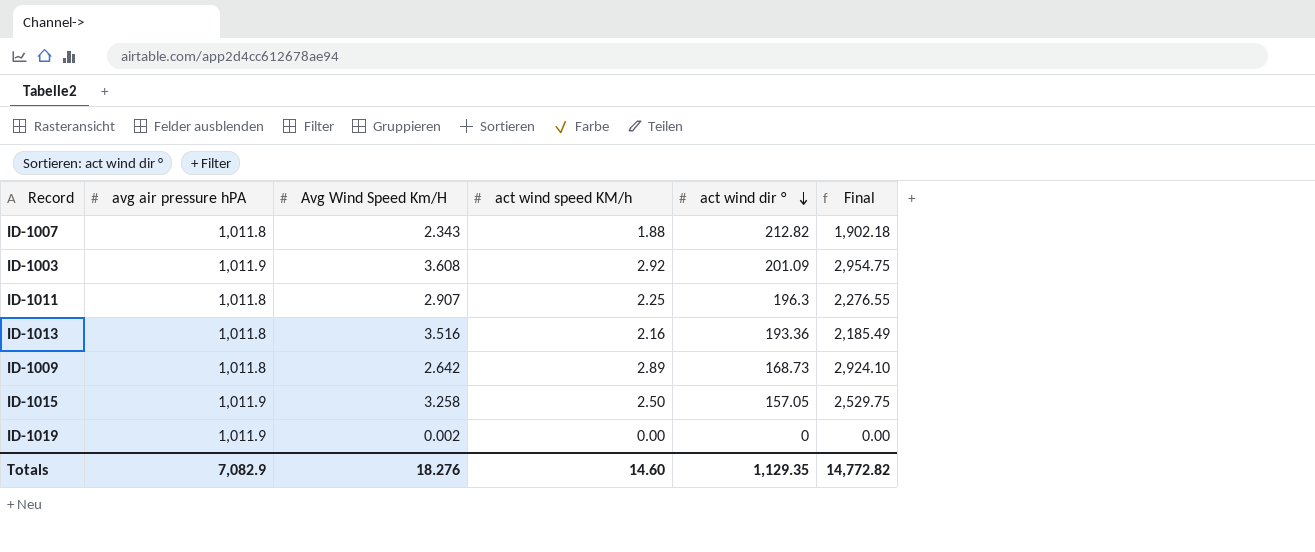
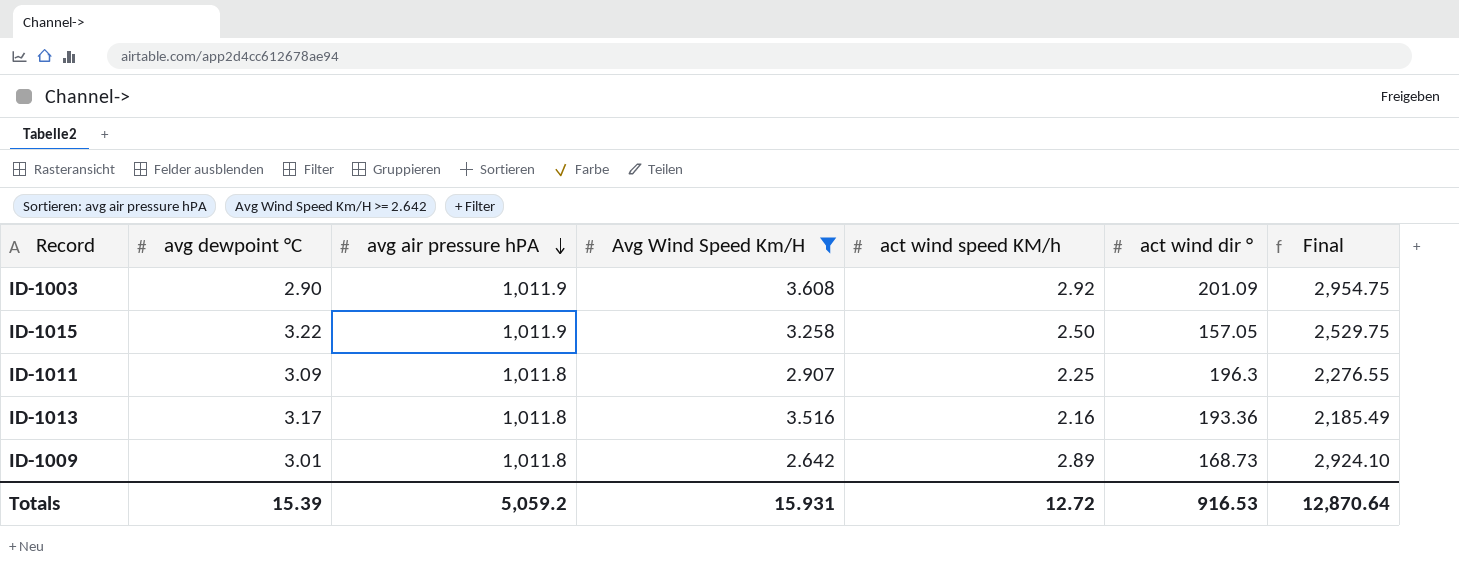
filter: none -> Avg Wind Speed Km/H >= 2.642
row order: act wind dir ° descending -> avg air pressure hPA descending
column avg dewpoint °C | position: none -> 2
Totals | avg air pressure hPA: 7,082.9 -> 5,059.2
Totals | Avg Wind Speed Km/H: 18.276 -> 15.931
Totals | act wind speed KM/h: 14.60 -> 12.72
Totals | act wind dir °: 1,129.35 -> 916.53
Totals | Final: 14,772.82 -> 12,870.64

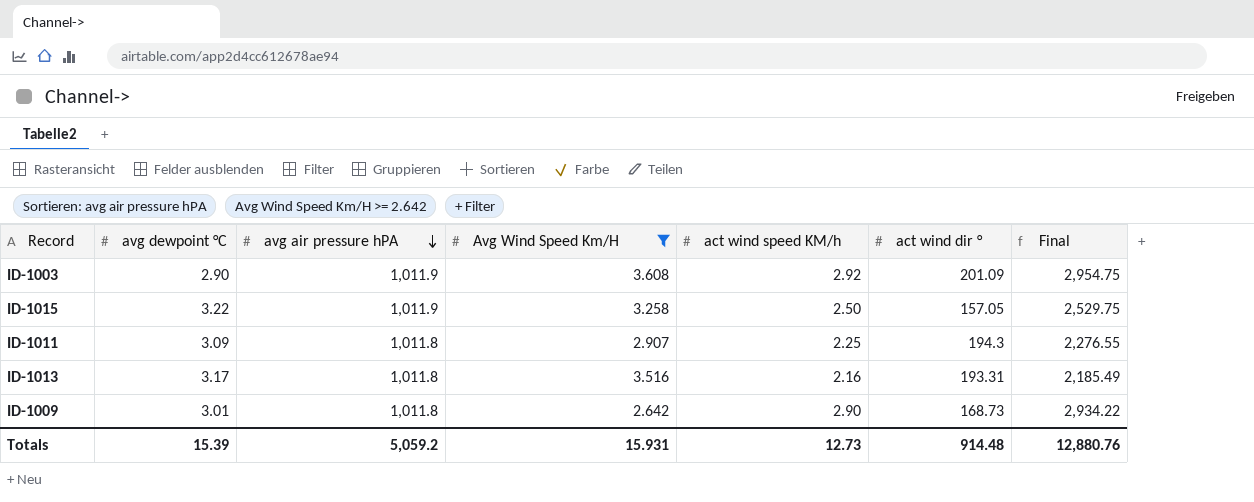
ID-1011 | act wind dir °: 196.3 -> 194.3
ID-1013 | act wind dir °: 193.36 -> 193.31
ID-1009 | act wind speed KM/h: 2.89 -> 2.90
ID-1009 | Final: 2,924.10 -> 2,934.22
Totals | act wind speed KM/h: 12.72 -> 12.73
Totals | act wind dir °: 916.53 -> 914.48
Totals | Final: 12,870.64 -> 12,880.76

